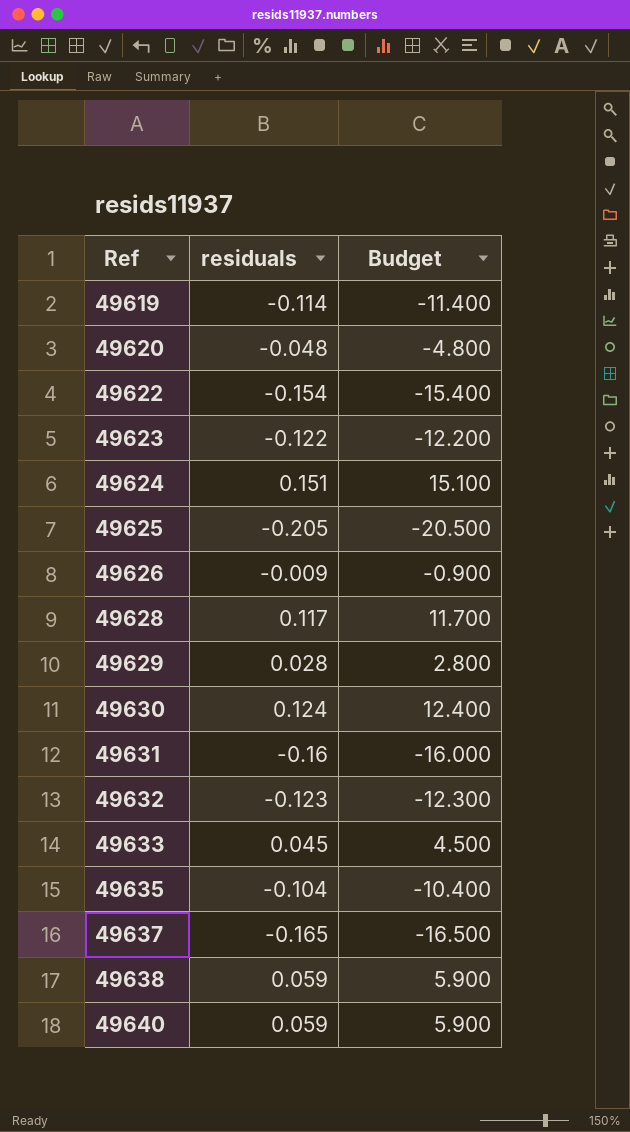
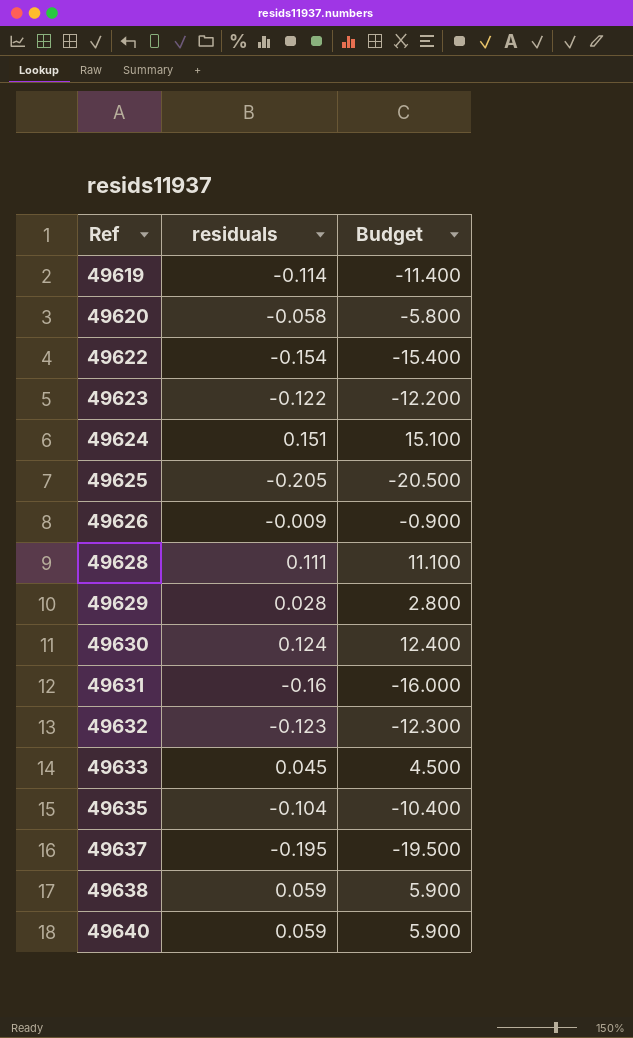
49620 | residuals: -0.048 -> -0.058
49620 | Budget: -4.800 -> -5.800
49628 | residuals: 0.117 -> 0.111
49628 | Budget: 11.700 -> 11.100
49637 | residuals: -0.165 -> -0.195
49637 | Budget: -16.500 -> -19.500

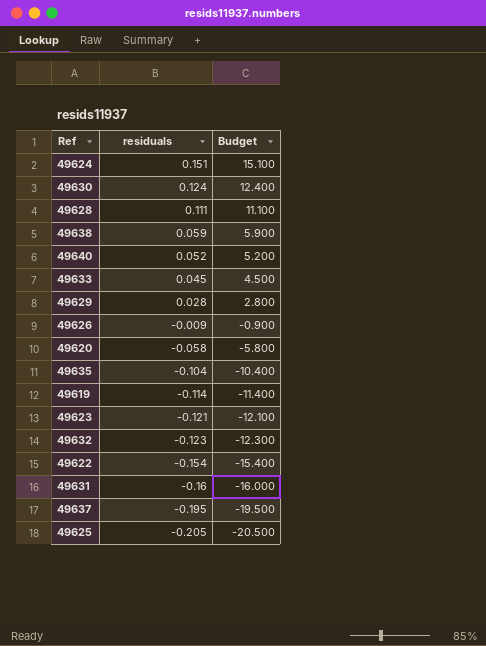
row order: Ref ascending -> residuals descending
49640 | residuals: 0.059 -> 0.052
49640 | Budget: 5.900 -> 5.200
49623 | residuals: -0.122 -> -0.121
49623 | Budget: -12.200 -> -12.100

